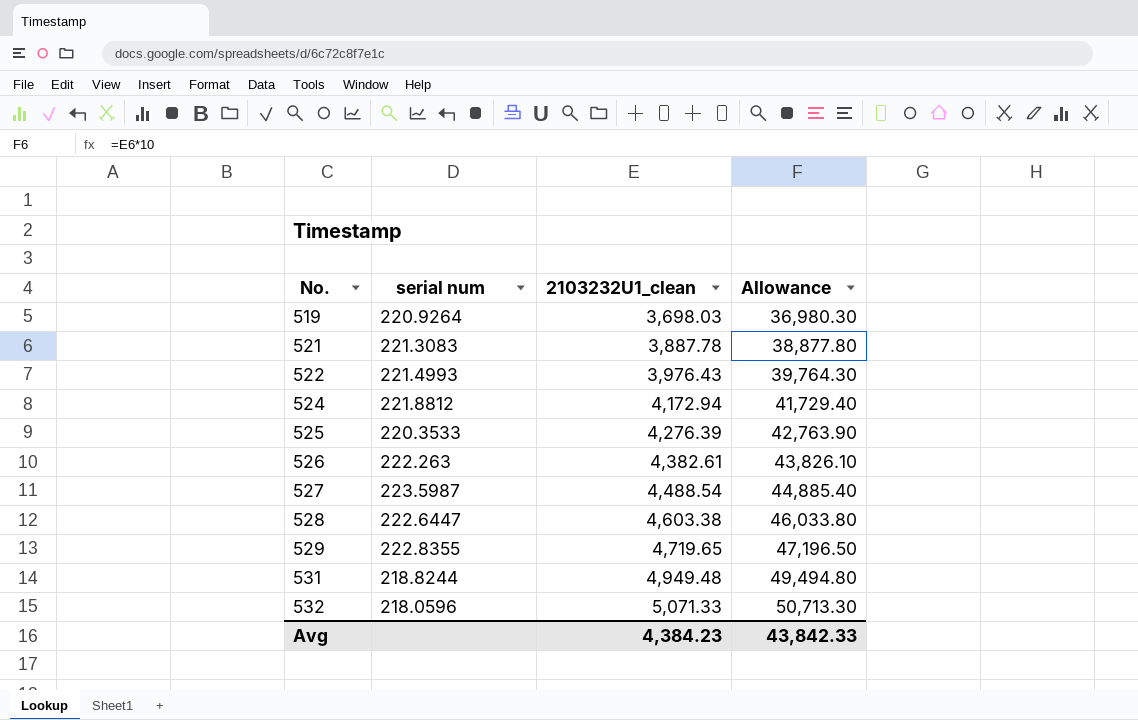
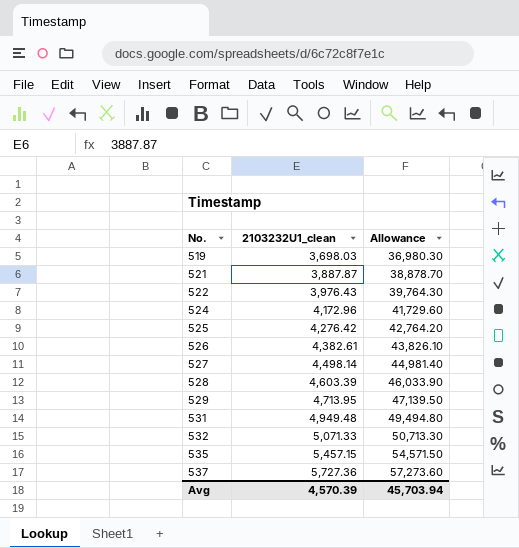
column serial num | position: 2 -> none
521 | 2103232U1_clean: 3,887.78 -> 3,887.87
521 | Allowance: 38,877.80 -> 38,878.70
524 | 2103232U1_clean: 4,172.94 -> 4,172.96
524 | Allowance: 41,729.40 -> 41,729.60
525 | 2103232U1_clean: 4,276.39 -> 4,276.42
525 | Allowance: 42,763.90 -> 42,764.20
527 | 2103232U1_clean: 4,488.54 -> 4,498.14
527 | Allowance: 44,885.40 -> 44,981.40
528 | 2103232U1_clean: 4,603.38 -> 4,603.39
528 | Allowance: 46,033.80 -> 46,033.90
529 | 2103232U1_clean: 4,719.65 -> 4,713.95
529 | Allowance: 47,196.50 -> 47,139.50
row 535: none -> 5,457.15 | 54,571.50
row 537: none -> 5,727.36 | 57,273.60
Avg | 2103232U1_clean: 4,384.23 -> 4,570.39
Avg | Allowance: 43,842.33 -> 45,703.94

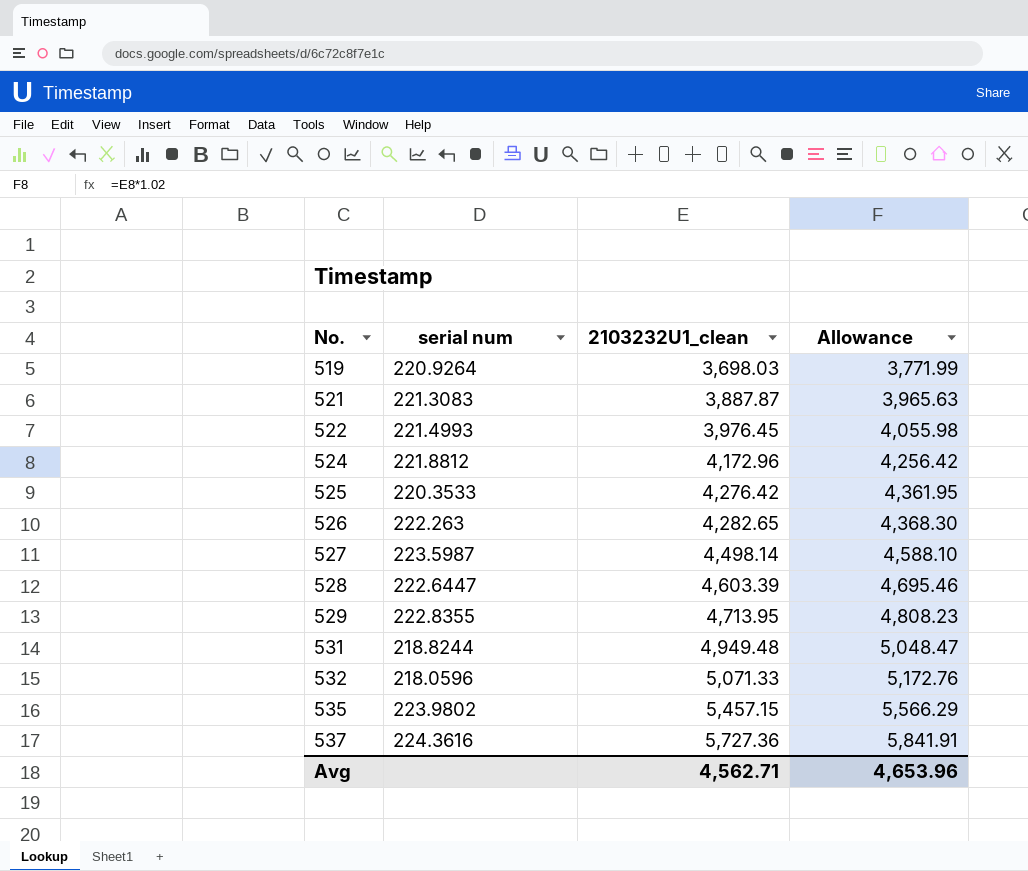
column serial num | position: none -> 2
column Allowance | formula: [2103232U1_clean] * 10 -> [2103232U1_clean] * 1.02
522 | 2103232U1_clean: 3,976.43 -> 3,976.45
526 | 2103232U1_clean: 4,382.61 -> 4,282.65
Avg | 2103232U1_clean: 4,570.39 -> 4,562.71
Avg | Allowance: 45,703.94 -> 4,653.96

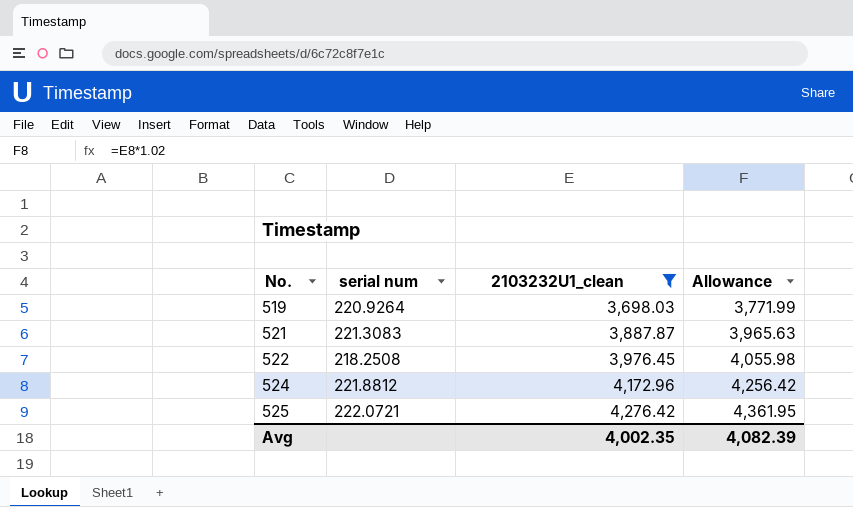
filter: none -> 2103232U1_clean <= 4,276.42
522 | serial num: 221.4993 -> 218.2508
525 | serial num: 220.3533 -> 222.0721
Avg | 2103232U1_clean: 4,562.71 -> 4,002.35
Avg | Allowance: 4,653.96 -> 4,082.39

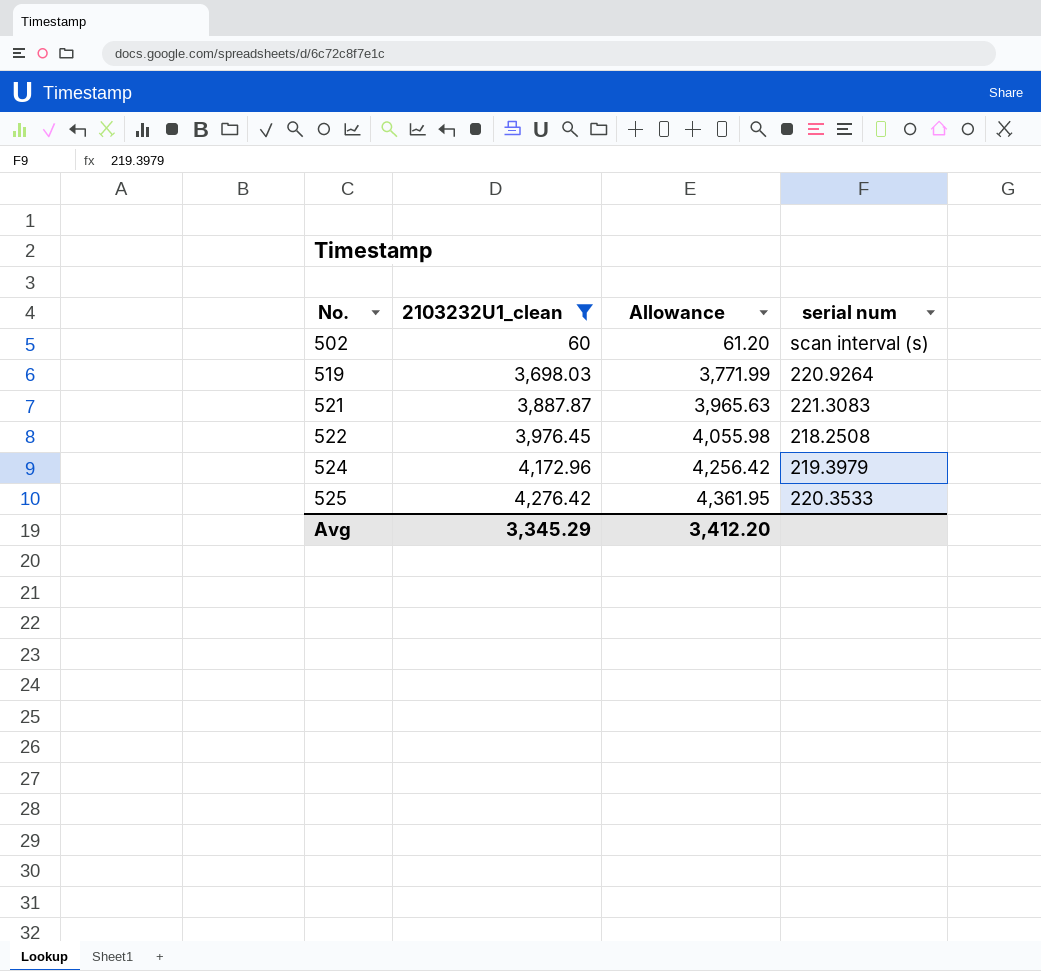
column serial num | position: 2 -> 4
row 502: none -> 60 | 61.20 | scan interval (s)
524 | serial num: 221.8812 -> 219.3979
525 | serial num: 222.0721 -> 220.3533
Avg | 2103232U1_clean: 4,002.35 -> 3,345.29
Avg | Allowance: 4,082.39 -> 3,412.20

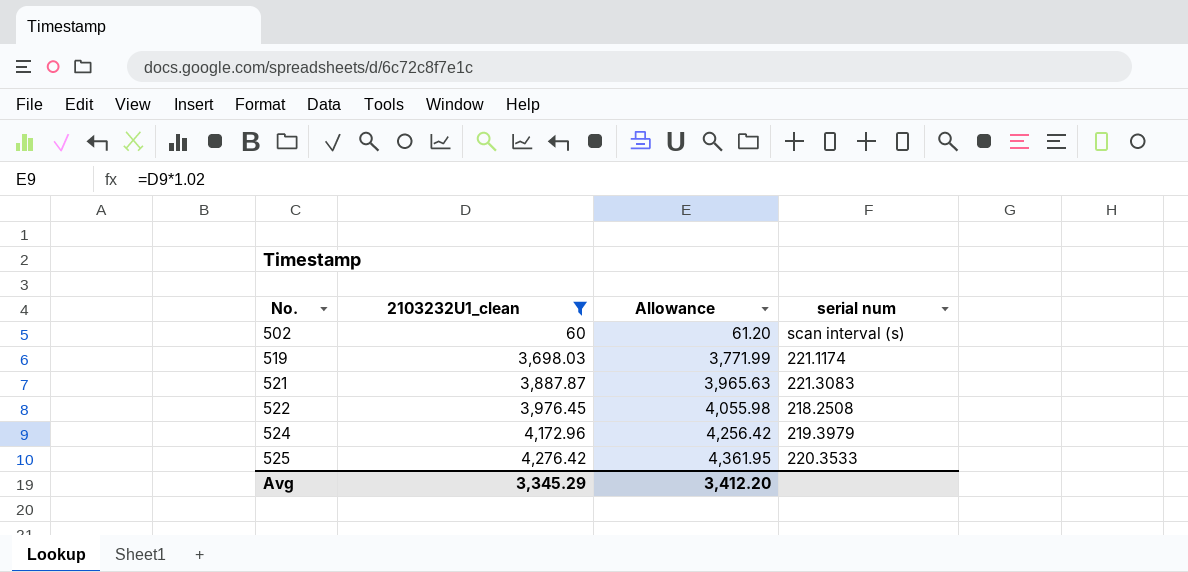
519 | serial num: 220.9264 -> 221.1174

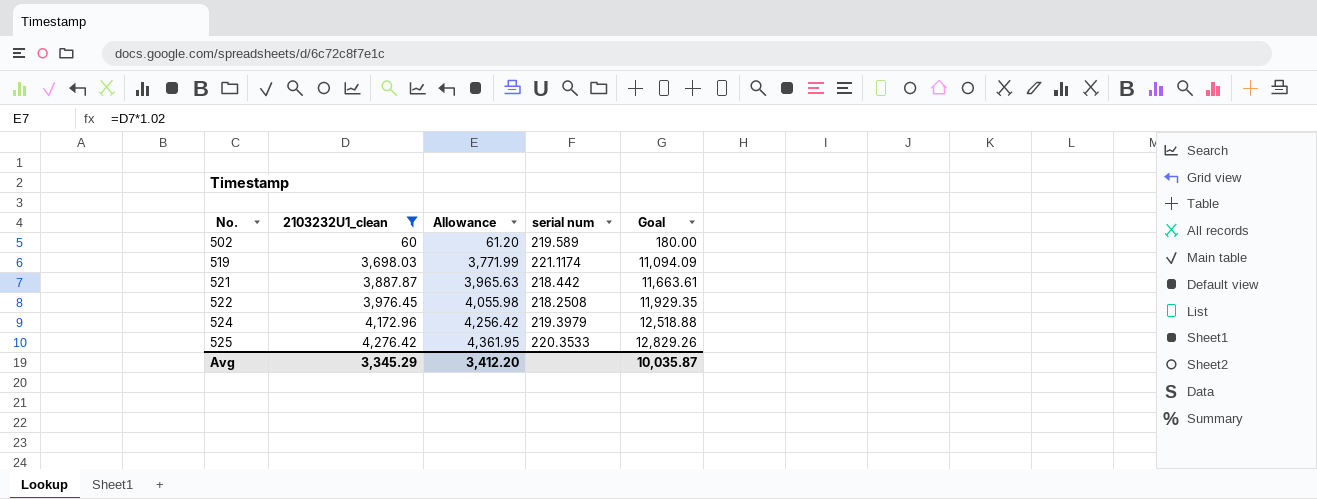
column Goal | formula: none -> [2103232U1_clean] * 3
502 | serial num: scan interval (s) -> 219.589
521 | serial num: 221.3083 -> 218.442

